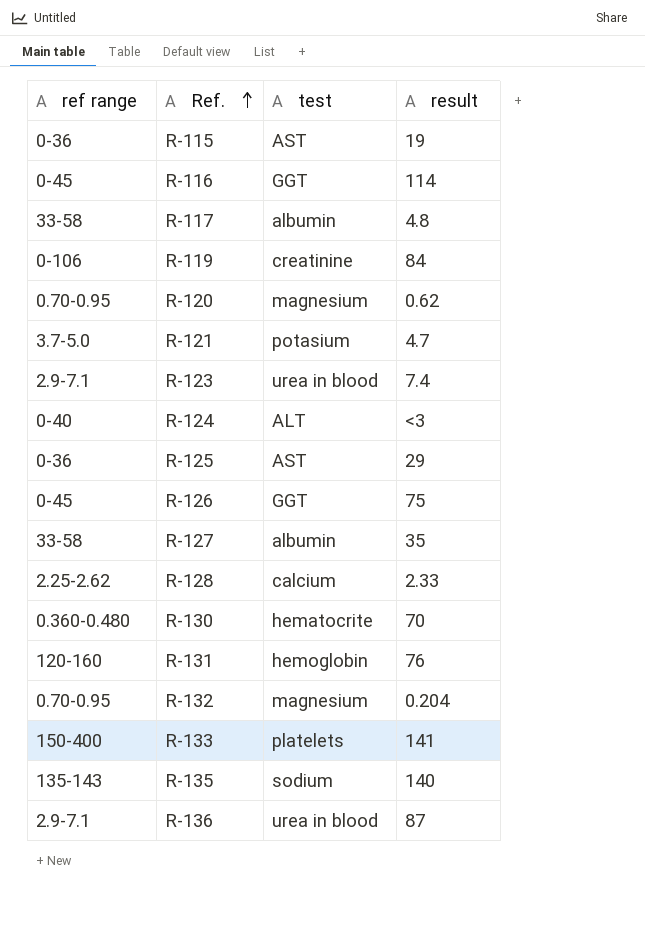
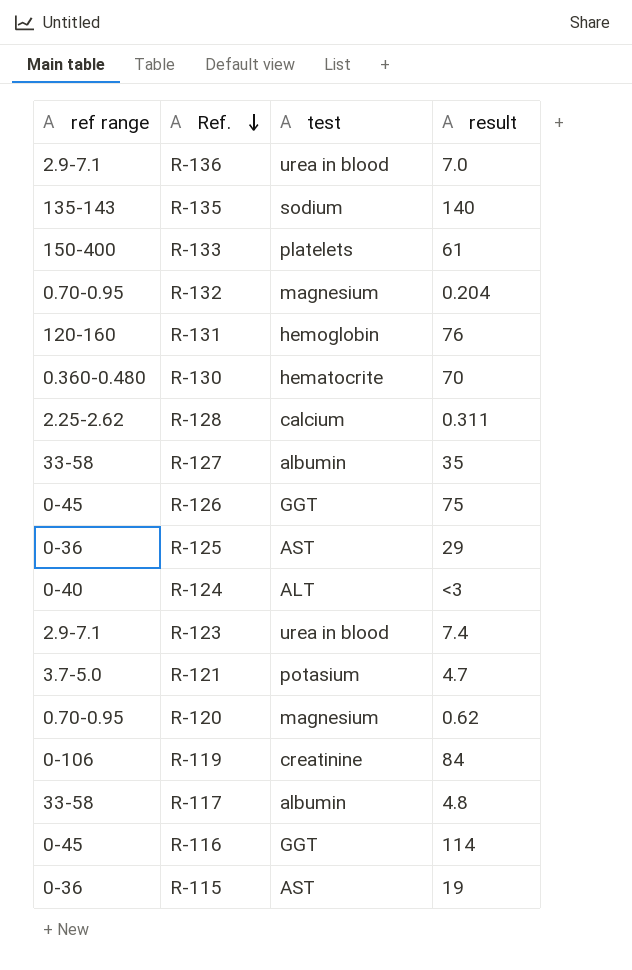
row order: Ref. ascending -> Ref. descending
R-136 | result: 87 -> 7.0
R-133 | result: 141 -> 61
R-128 | result: 2.33 -> 0.311

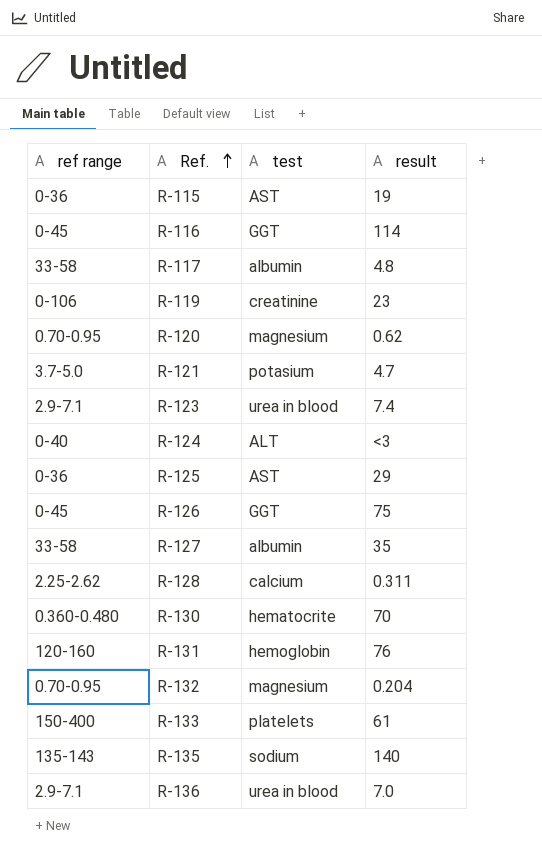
row order: Ref. descending -> Ref. ascending
R-119 | result: 84 -> 23

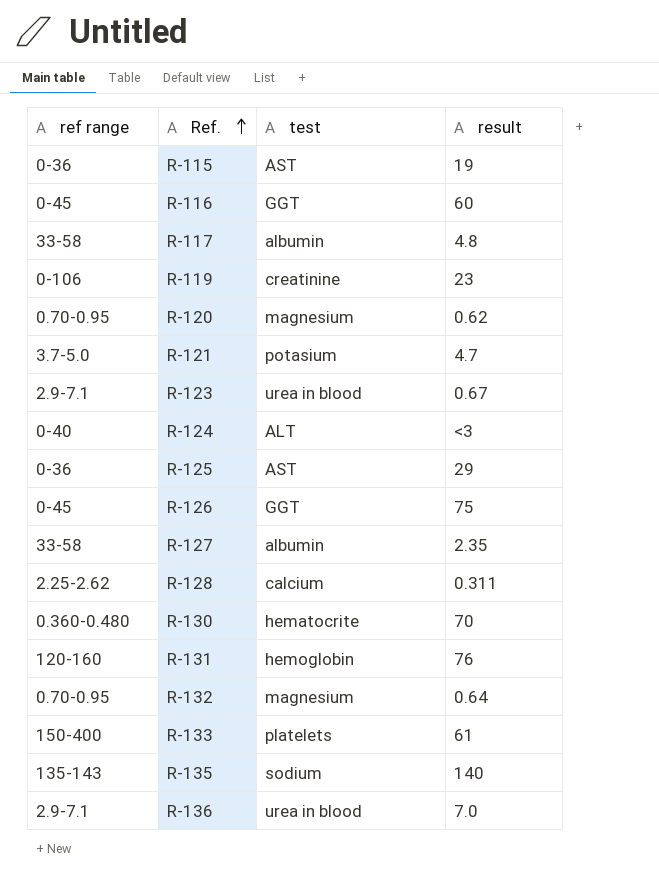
R-116 | result: 114 -> 60
R-123 | result: 7.4 -> 0.67
R-127 | result: 35 -> 2.35
R-132 | result: 0.204 -> 0.64

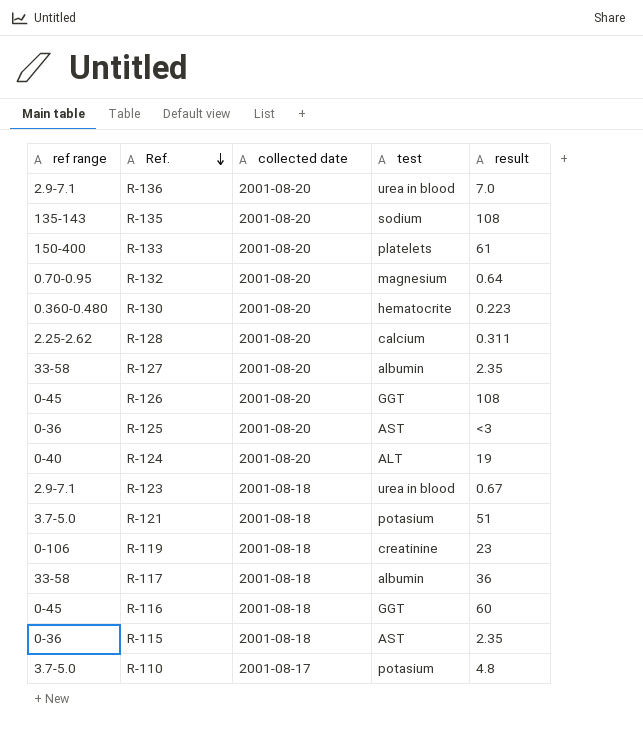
row order: Ref. ascending -> Ref. descending
column collected date | position: none -> 3
row R-120: 0.70-0.95 | magnesium | 0.62 -> none
row R-131: 120-160 | hemoglobin | 76 -> none
R-135 | result: 140 -> 108
R-130 | result: 70 -> 0.223
R-126 | result: 75 -> 108
R-125 | result: 29 -> <3
R-124 | result: <3 -> 19
R-121 | result: 4.7 -> 51
R-117 | result: 4.8 -> 36
R-115 | result: 19 -> 2.35
row R-110: none -> 3.7-5.0 | 2001-08-17 | potasium | 4.8

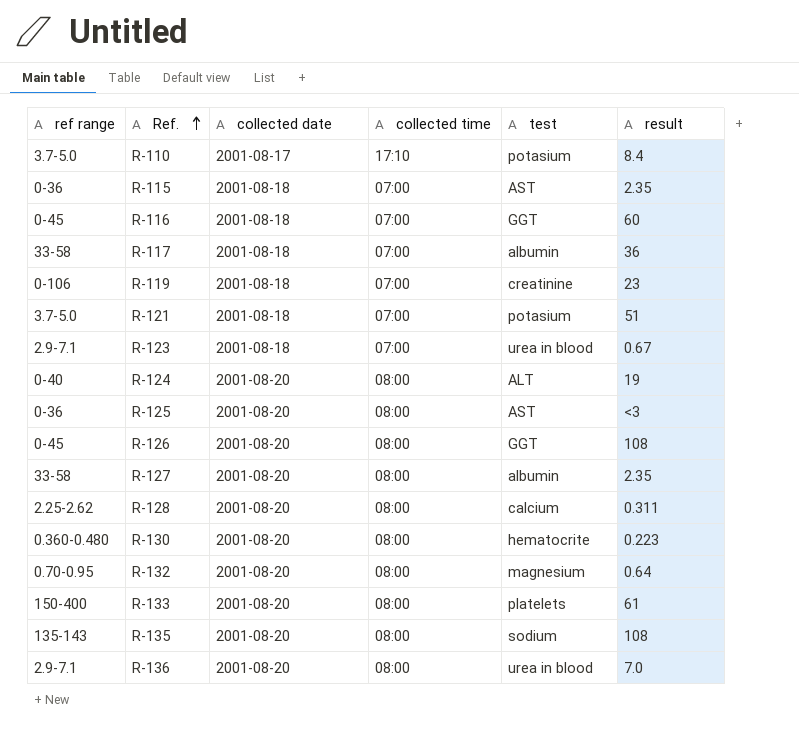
row order: Ref. descending -> Ref. ascending
column collected time | position: none -> 4
R-110 | result: 4.8 -> 8.4

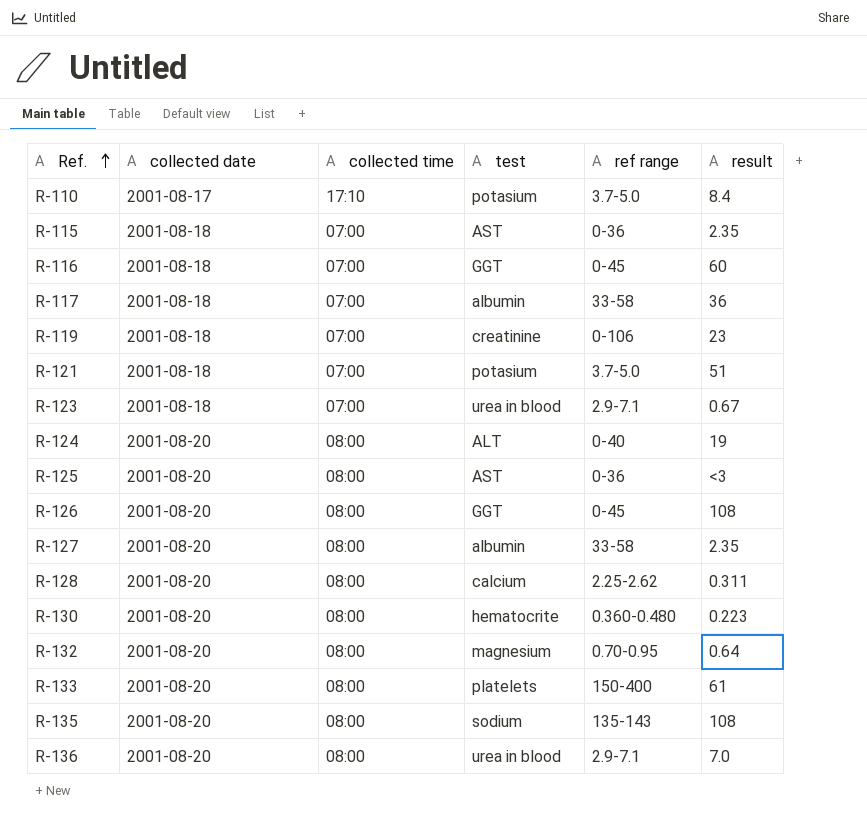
column ref range | position: 1 -> 5

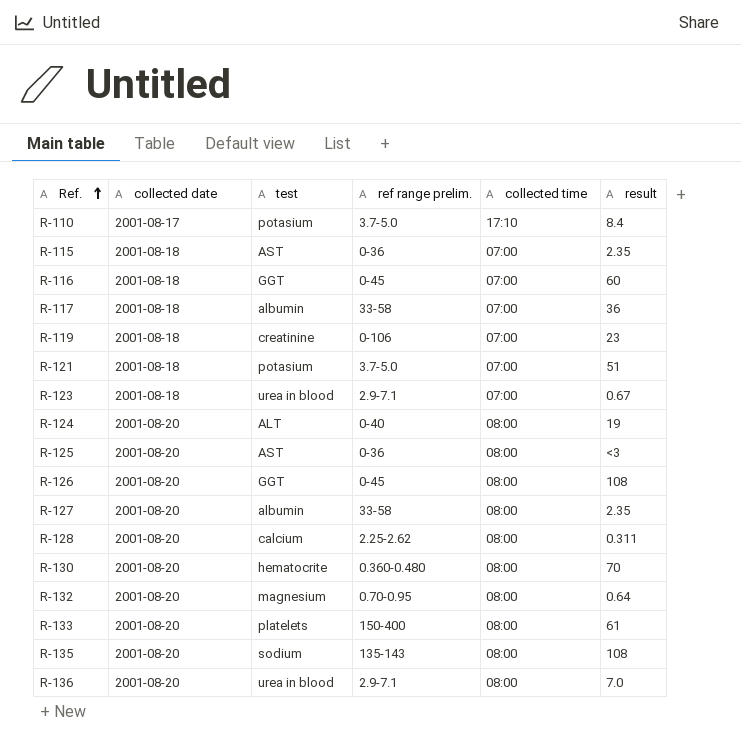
column name: ref range -> ref range prelim.
column collected time | position: 3 -> 5
R-130 | result: 0.223 -> 70

